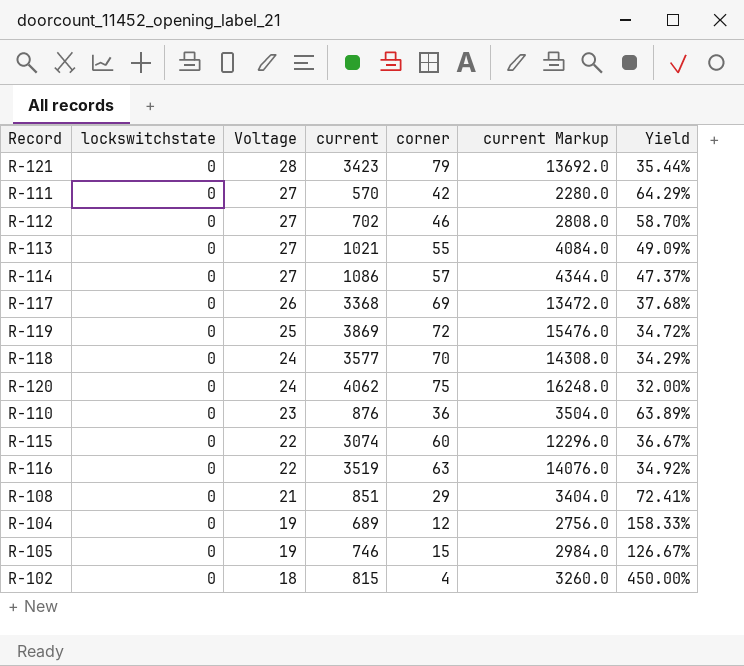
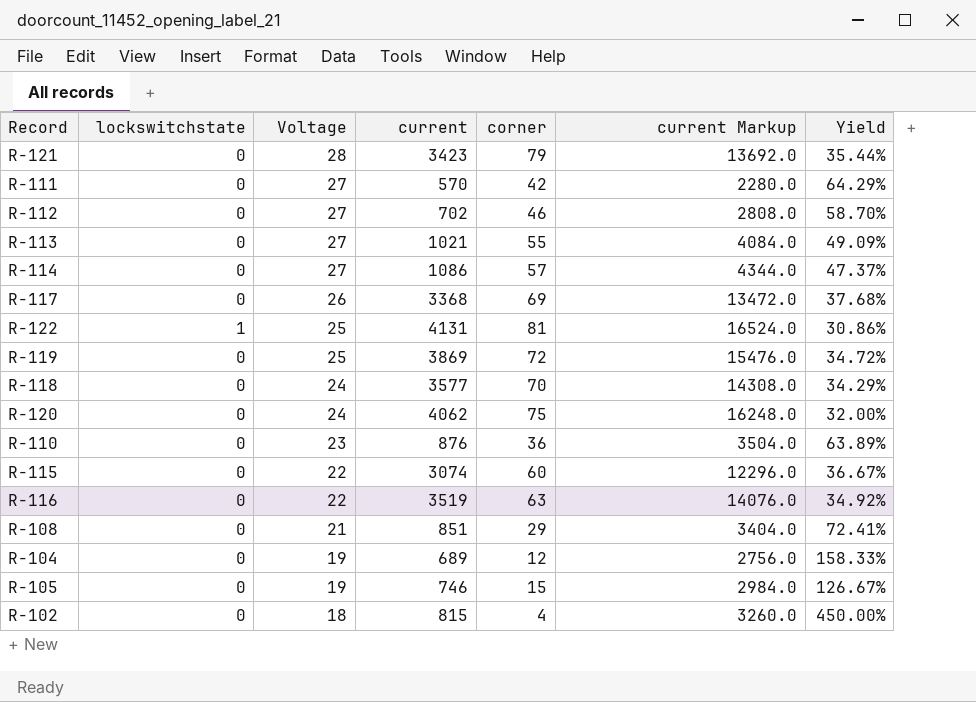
row R-122: none -> 1 | 25 | 4131 | 81 | 16524.0 | 30.86%

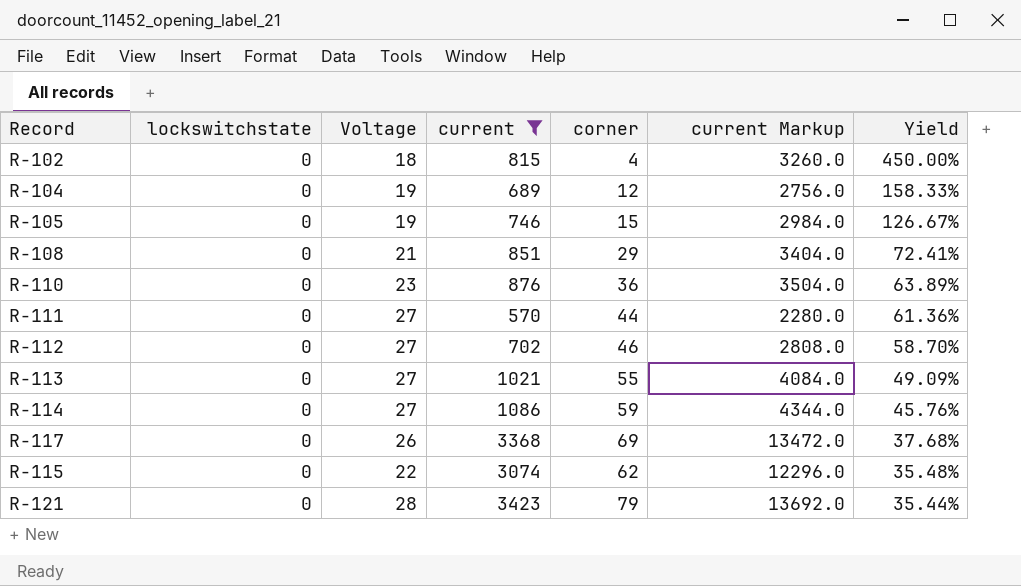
filter: none -> current <= 3423
row order: Voltage descending -> Yield descending
R-111 | corner: 42 -> 44
R-111 | Yield: 64.29% -> 61.36%
R-114 | corner: 57 -> 59
R-114 | Yield: 47.37% -> 45.76%
R-115 | corner: 60 -> 62
R-115 | Yield: 36.67% -> 35.48%

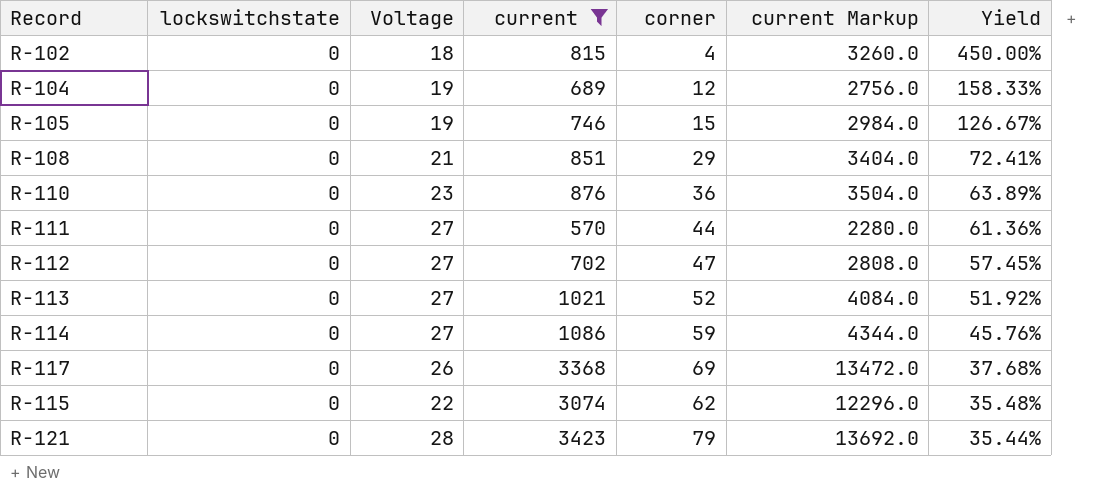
R-112 | corner: 46 -> 47
R-112 | Yield: 58.70% -> 57.45%
R-113 | corner: 55 -> 52
R-113 | Yield: 49.09% -> 51.92%

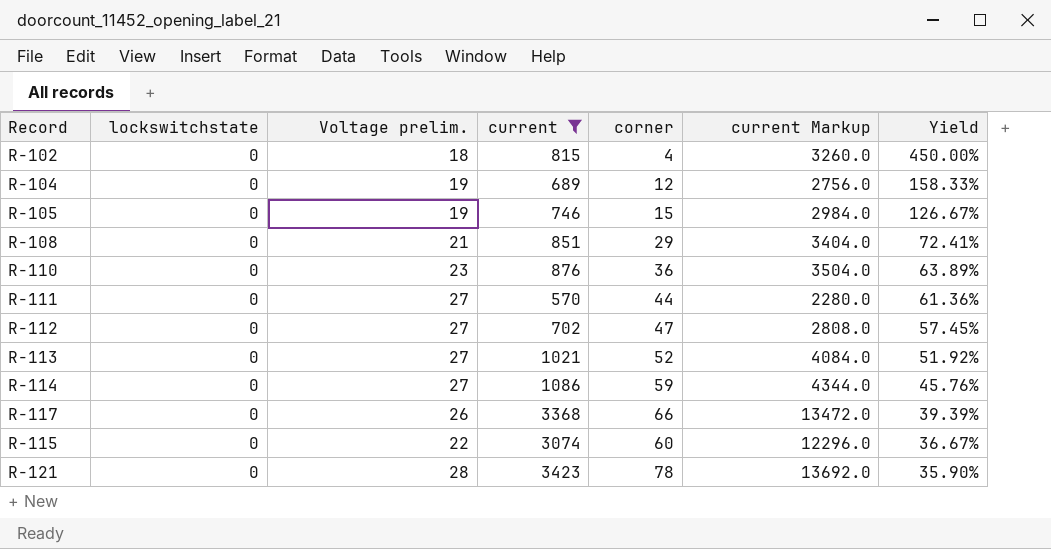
column name: Voltage -> Voltage prelim.
R-117 | corner: 69 -> 66
R-117 | Yield: 37.68% -> 39.39%
R-115 | corner: 62 -> 60
R-115 | Yield: 35.48% -> 36.67%
R-121 | corner: 79 -> 78
R-121 | Yield: 35.44% -> 35.90%

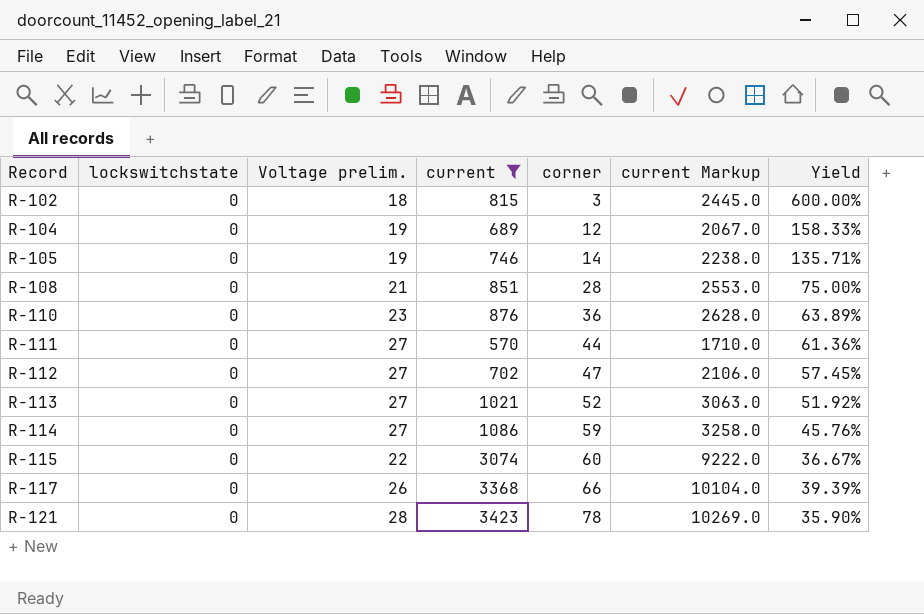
row order: Yield descending -> Record ascending
column current Markup | formula: [current] * 4 -> [current] * 3
R-102 | corner: 4 -> 3
R-102 | Yield: 450.00% -> 600.00%
R-105 | corner: 15 -> 14
R-105 | Yield: 126.67% -> 135.71%
R-108 | corner: 29 -> 28
R-108 | Yield: 72.41% -> 75.00%

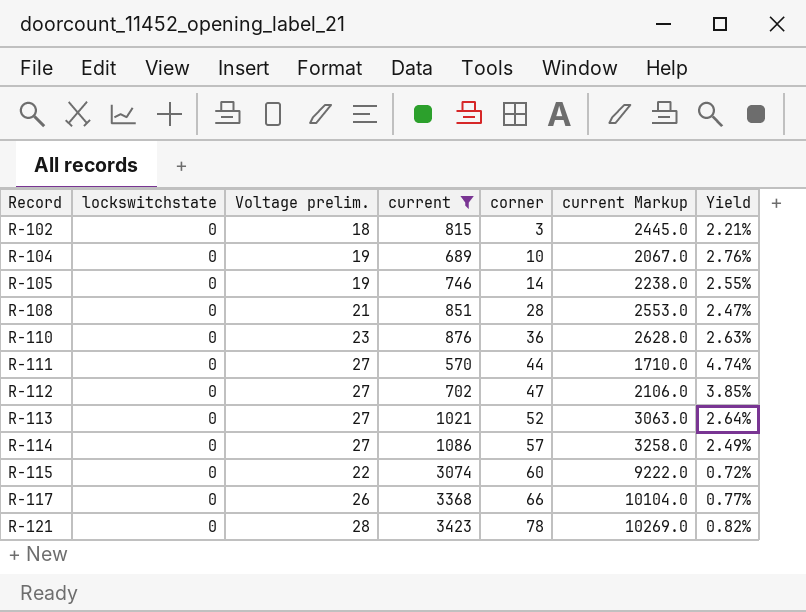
column Yield | formula: [Voltage prelim.] / [corner] -> [Voltage prelim.] / [current]
R-104 | corner: 12 -> 10
R-114 | corner: 59 -> 57

